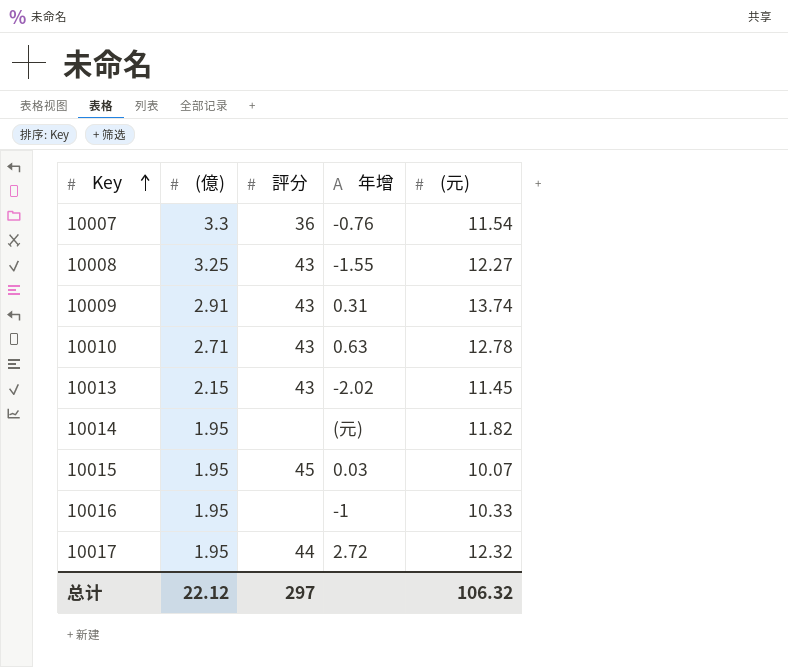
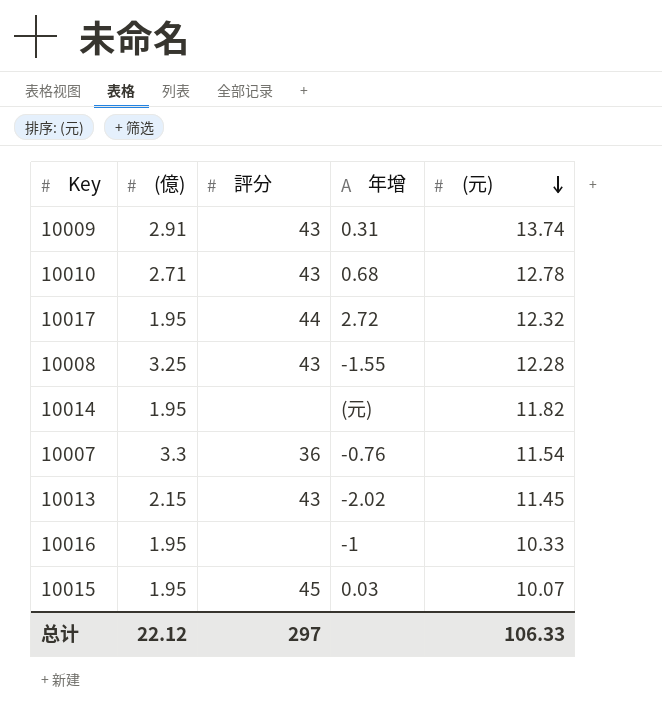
row order: Key ascending -> (元) descending
10010 | 年增: 0.63 -> 0.68
10008 | (元): 12.27 -> 12.28
总计 | (元): 106.32 -> 106.33

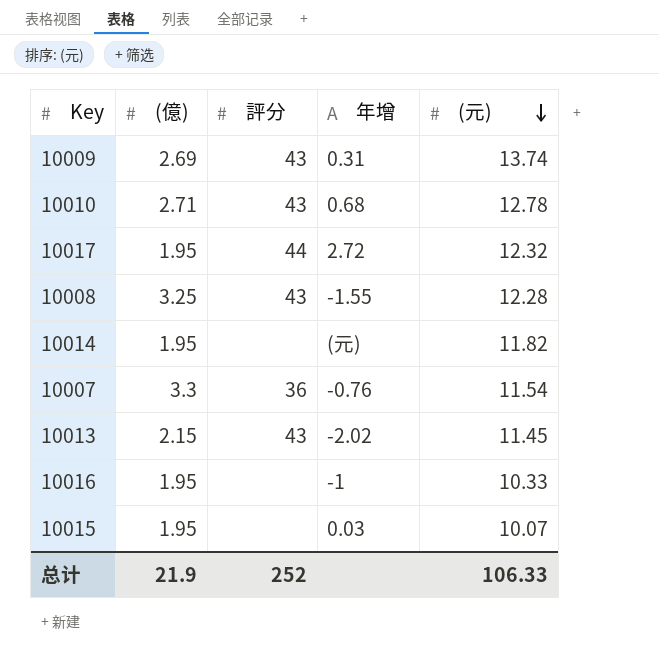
10009 | (億): 2.91 -> 2.69
10015 | 評分: 45 -> none
总计 | (億): 22.12 -> 21.9
总计 | 評分: 297 -> 252

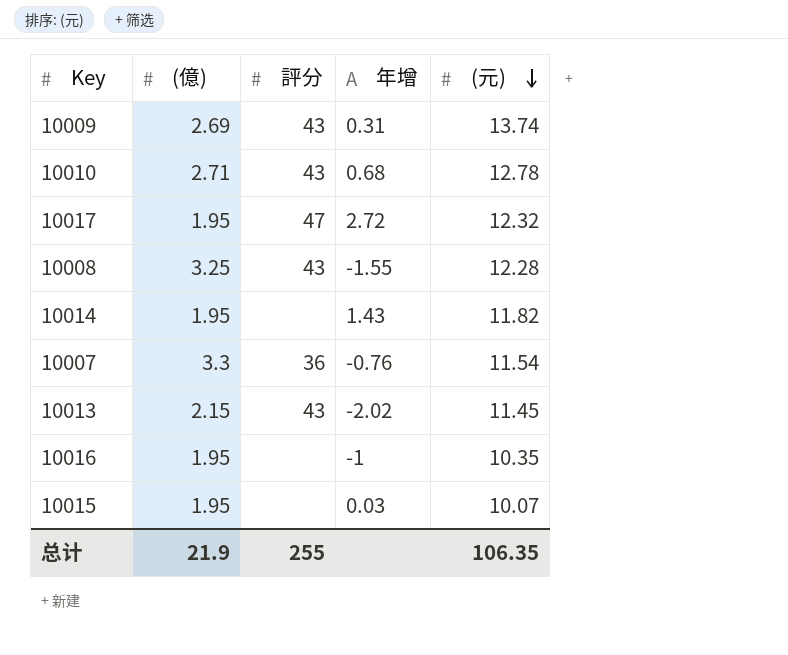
10017 | 評分: 44 -> 47
10014 | 年增: (元) -> 1.43
10016 | (元): 10.33 -> 10.35
总计 | 評分: 252 -> 255
总计 | (元): 106.33 -> 106.35

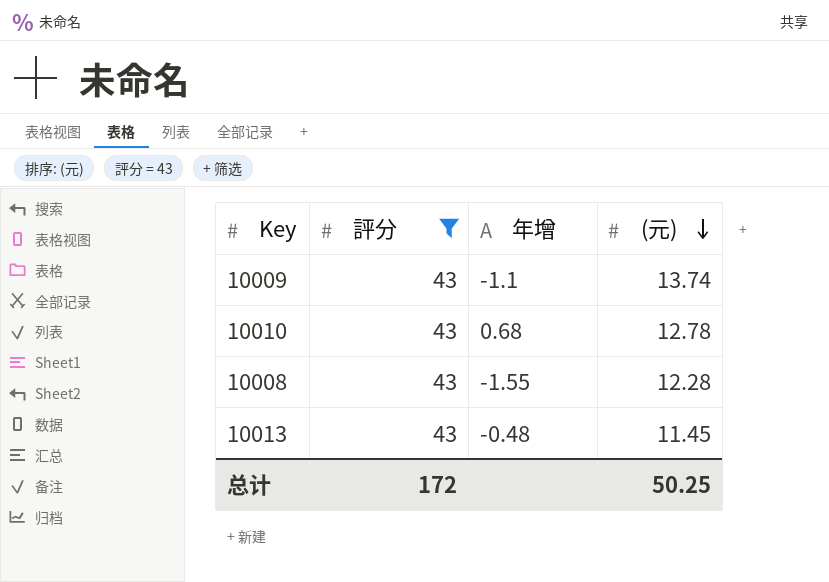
filter: none -> 評分 = 43
column (億) | position: 2 -> none
10009 | 年增: 0.31 -> -1.1
10013 | 年增: -2.02 -> -0.48
总计 | 評分: 255 -> 172
总计 | (元): 106.35 -> 50.25

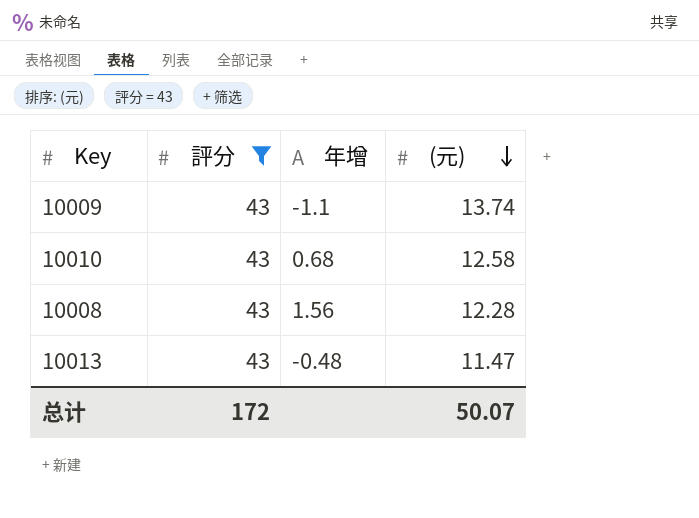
10010 | (元): 12.78 -> 12.58
10008 | 年增: -1.55 -> 1.56
10013 | (元): 11.45 -> 11.47
总计 | (元): 50.25 -> 50.07

